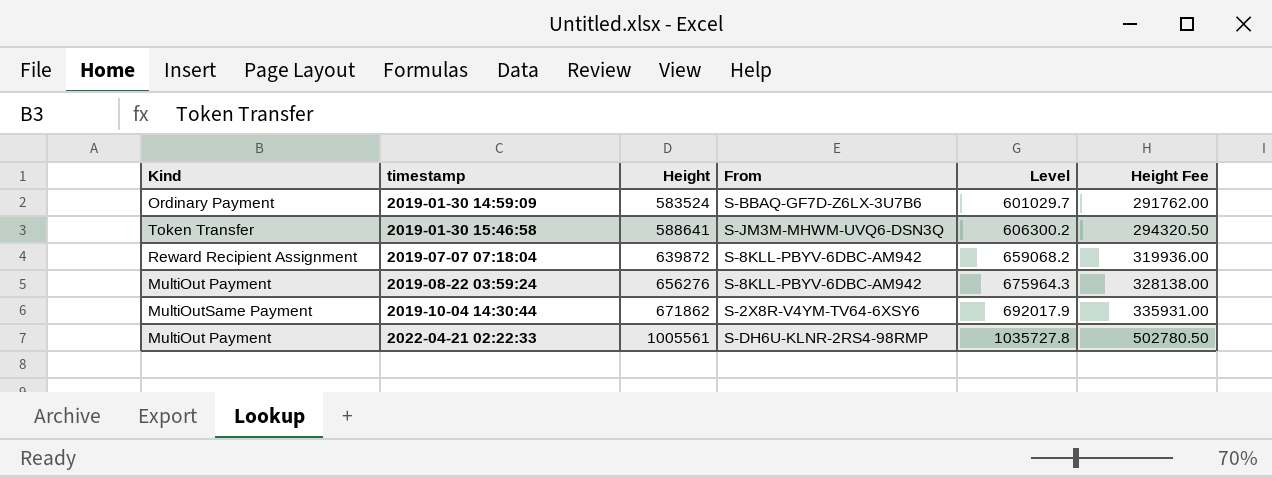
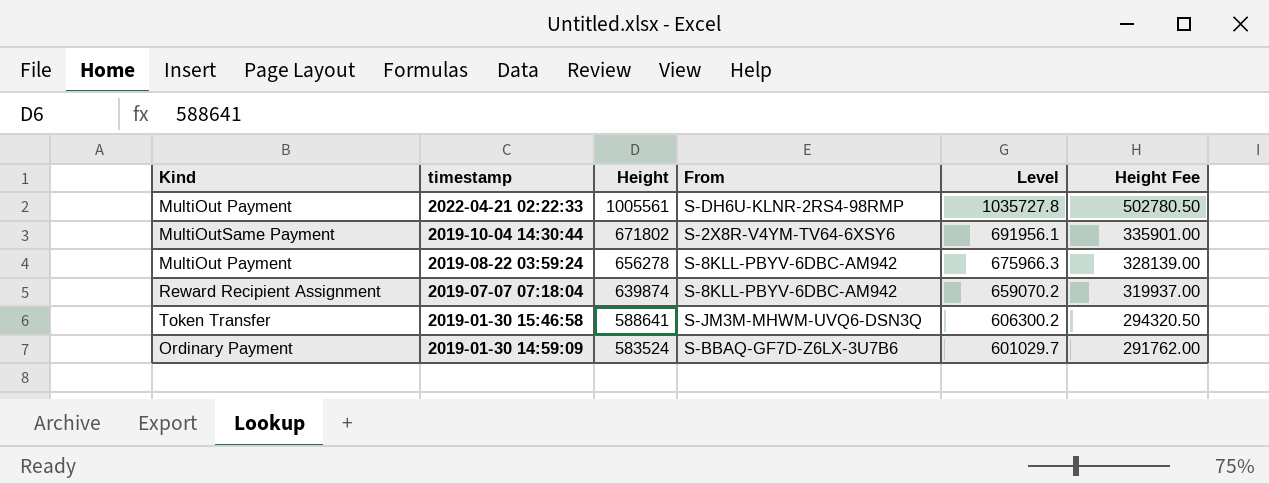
row order: timestamp ascending -> timestamp descending
2019-10-04 14:30:44 | Height: 671862 -> 671802
2019-10-04 14:30:44 | Level: 692017.9 -> 691956.1
2019-10-04 14:30:44 | Height Fee: 335931.00 -> 335901.00
2019-08-22 03:59:24 | Height: 656276 -> 656278
2019-08-22 03:59:24 | Level: 675964.3 -> 675966.3
2019-08-22 03:59:24 | Height Fee: 328138.00 -> 328139.00
2019-07-07 07:18:04 | Height: 639872 -> 639874
2019-07-07 07:18:04 | Level: 659068.2 -> 659070.2
2019-07-07 07:18:04 | Height Fee: 319936.00 -> 319937.00

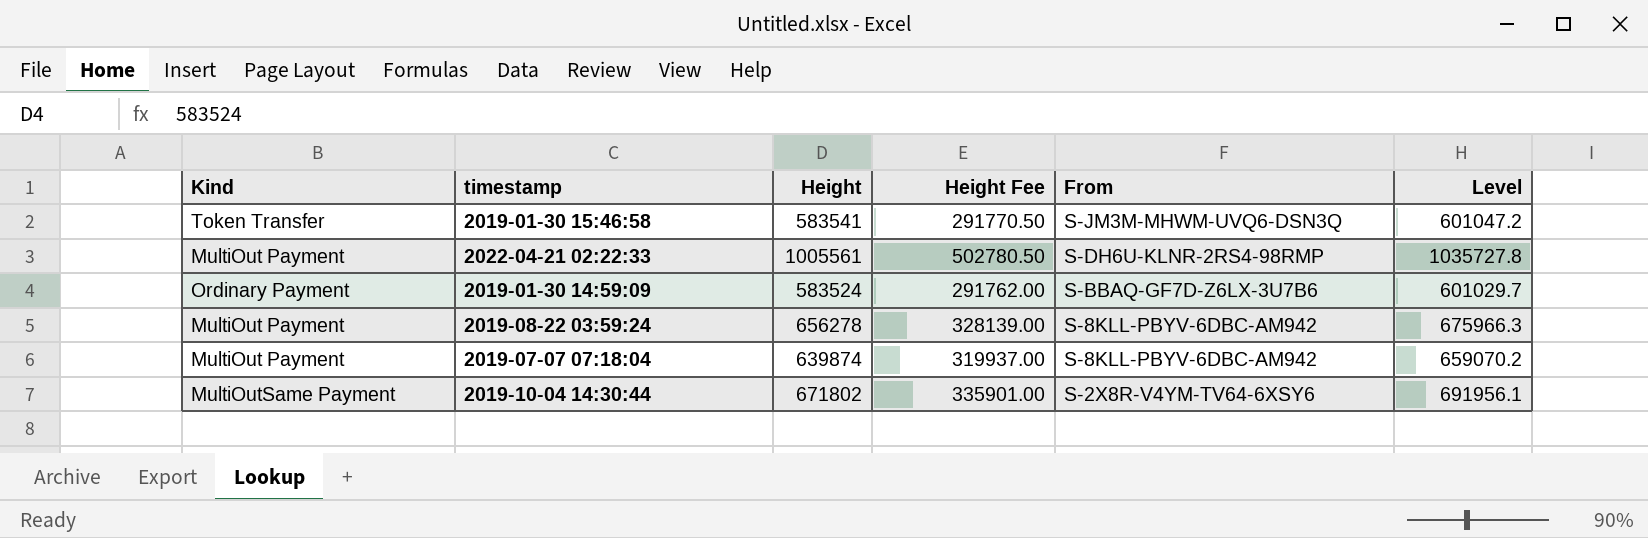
row order: timestamp descending -> From descending
column Height Fee | position: 6 -> 4
2019-01-30 15:46:58 | Height: 588641 -> 583541
2019-01-30 15:46:58 | Height Fee: 294320.50 -> 291770.50
2019-01-30 15:46:58 | Level: 606300.2 -> 601047.2
2019-07-07 07:18:04 | Kind: Reward Recipient Assignment -> MultiOut Payment

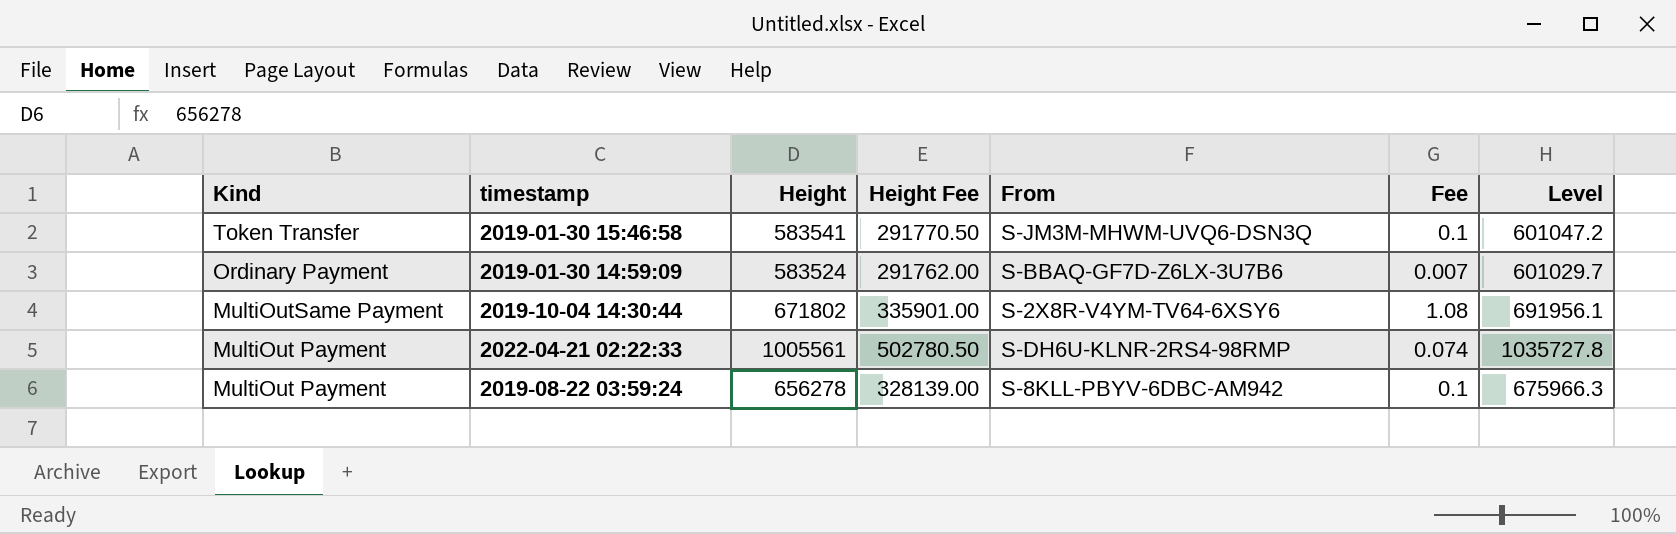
row order: From descending -> Kind descending
column Fee | position: none -> 6
row 2019-07-07 07:18:04: MultiOut Payment | 639874 | 319937.00 | S-8KLL-PBYV-6DBC-AM942 | 659070.2 -> none

